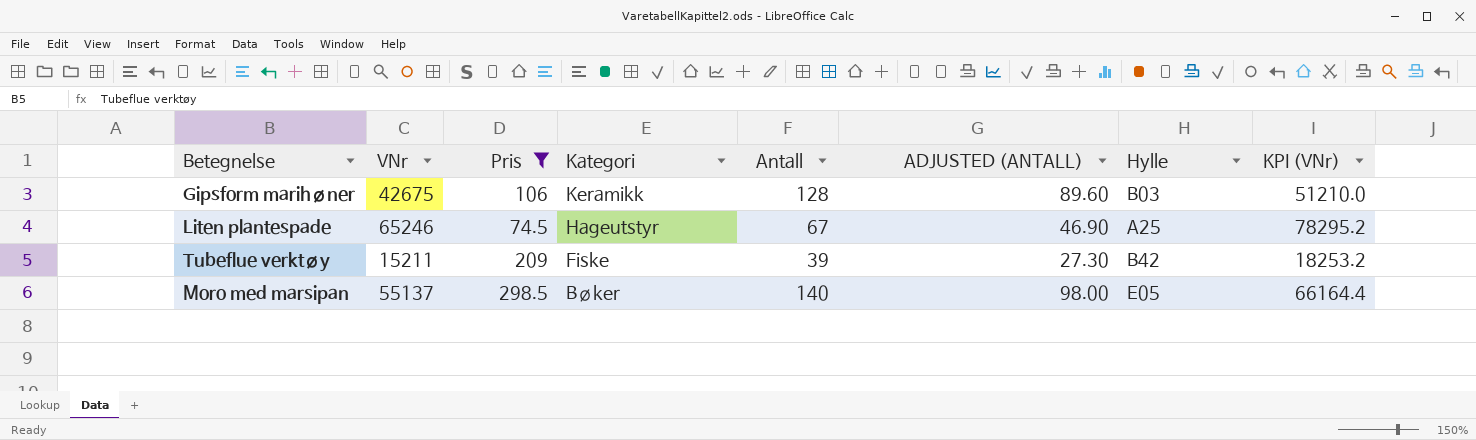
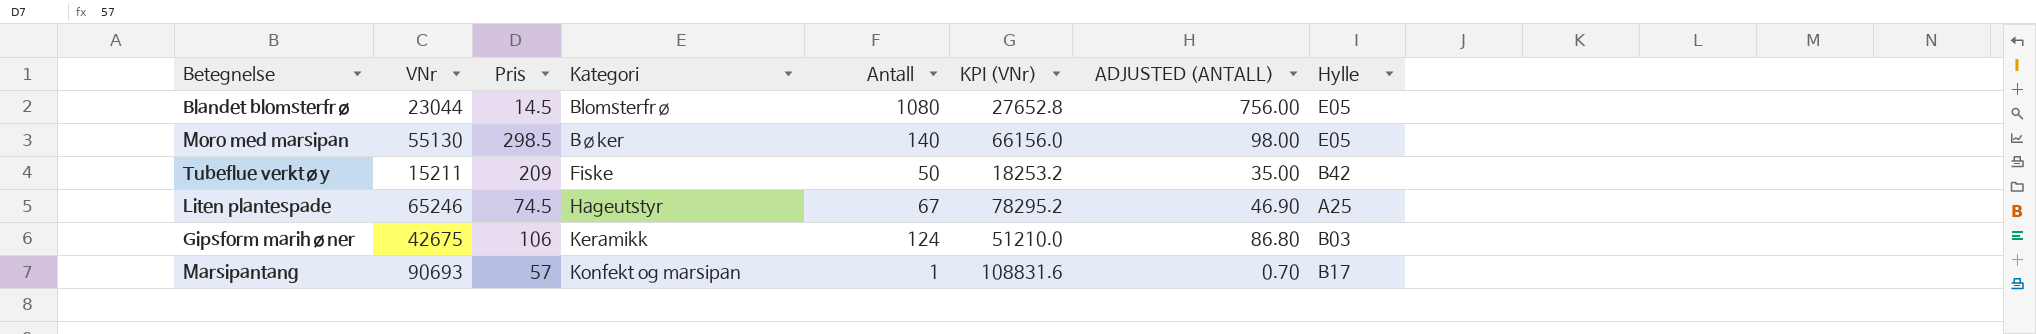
filter: Pris >= 74.5 -> none
row order: Kategori descending -> Kategori ascending
column KPI (VNr) | position: 8 -> 6
Moro med marsipan | VNr: 55137 -> 55130
Moro med marsipan | KPI (VNr): 66164.4 -> 66156.0
Tubeflue verktøy | Antall: 39 -> 50
Tubeflue verktøy | ADJUSTED (ANTALL): 27.30 -> 35.00
Gipsform marihøner | Antall: 128 -> 124
Gipsform marihøner | ADJUSTED (ANTALL): 89.60 -> 86.80

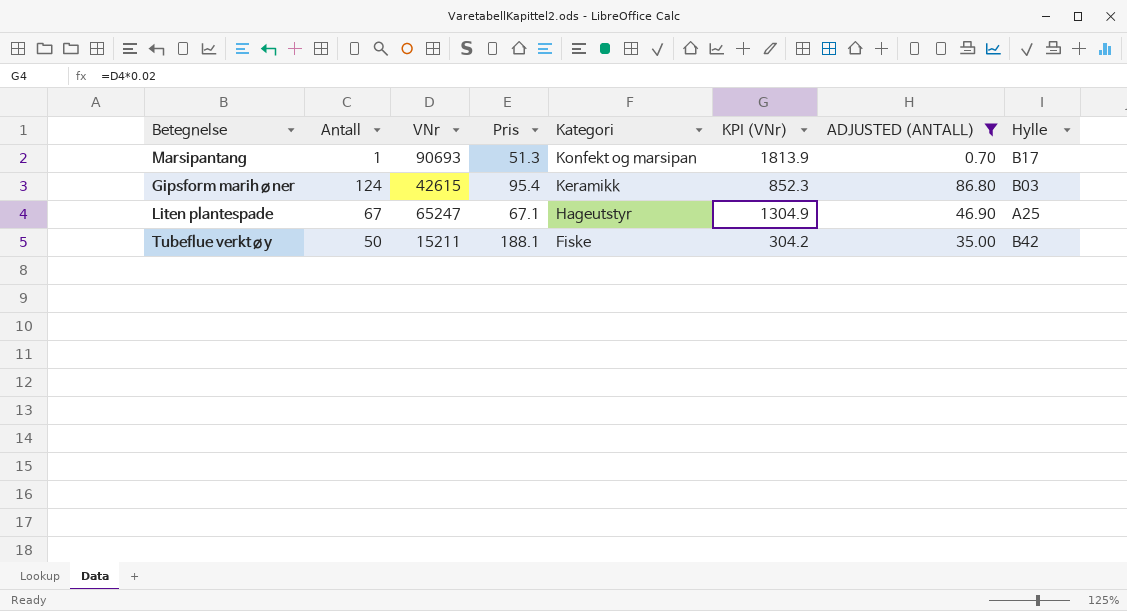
filter: none -> ADJUSTED (ANTALL) <= 86.80
row order: Kategori ascending -> Kategori descending
column Antall | position: 5 -> 2
column KPI (VNr) | formula: [VNr] * 1.2 -> [VNr] * 0.02
Marsipantang | Pris: 57 -> 51.3
Gipsform marihøner | VNr: 42675 -> 42615
Gipsform marihøner | Pris: 106 -> 95.4
Liten plantespade | VNr: 65246 -> 65247
Liten plantespade | Pris: 74.5 -> 67.1
Tubeflue verktøy | Pris: 209 -> 188.1

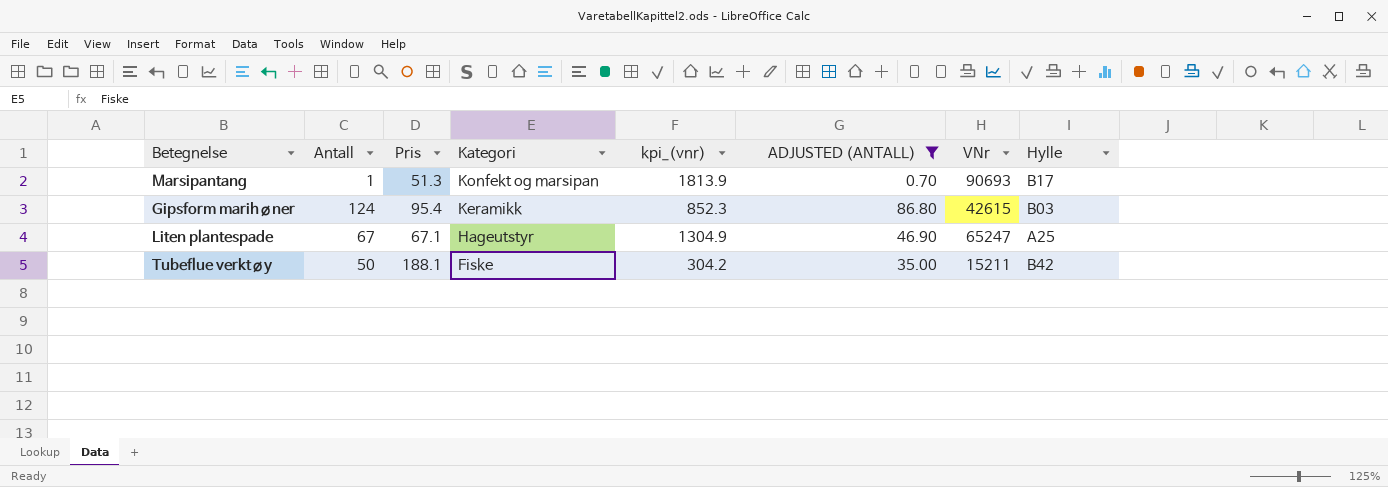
column name: KPI (VNr) -> kpi_(vnr)
column VNr | position: 3 -> 7

